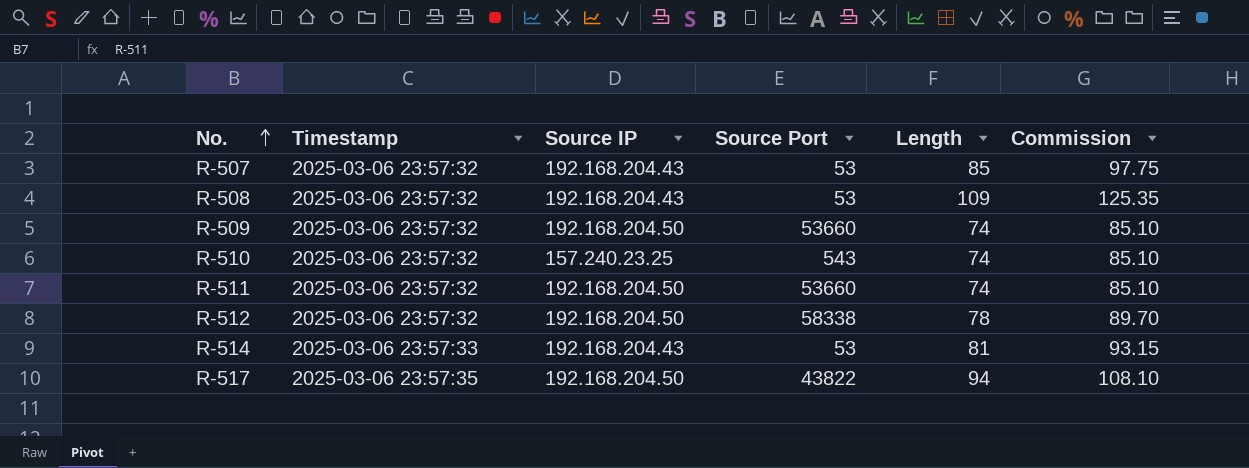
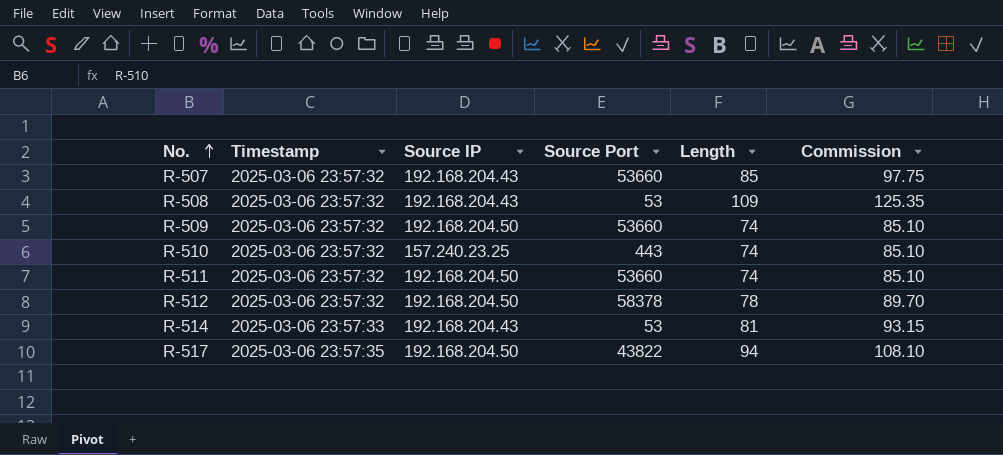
R-507 | Source Port: 53 -> 53660
R-510 | Source Port: 543 -> 443
R-512 | Source Port: 58338 -> 58378

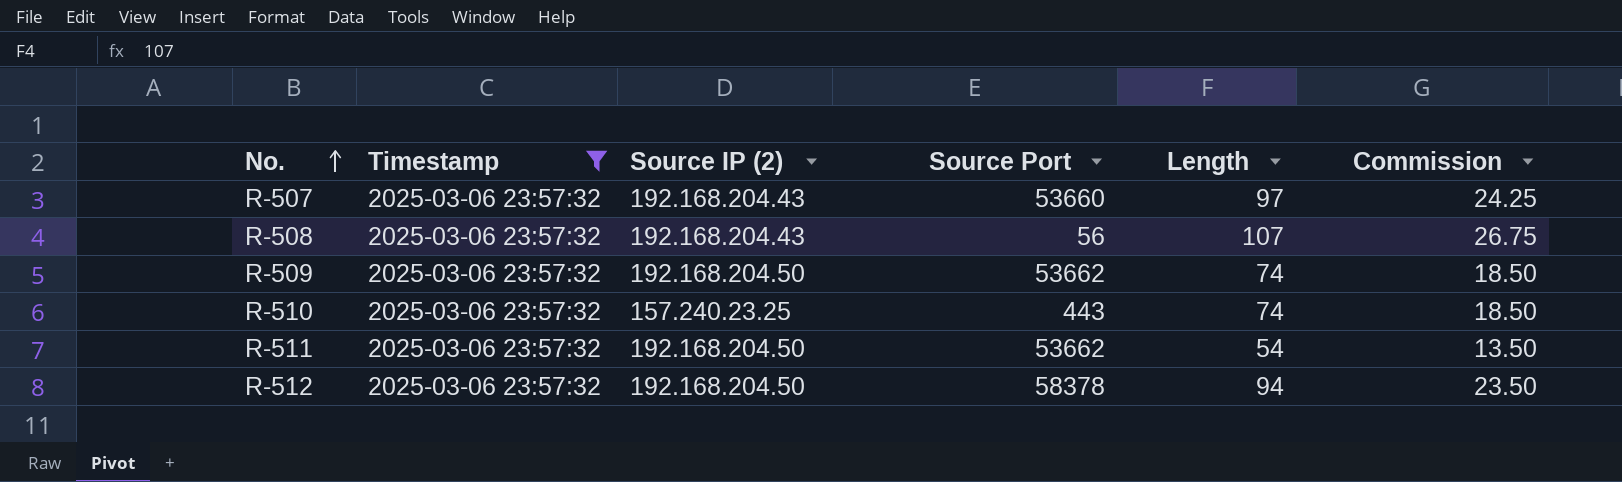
filter: none -> Timestamp = 2025-03-06 23:57:32
column name: Source IP -> Source IP (2)
column Commission | formula: [Length] * 1.15 -> [Length] * 0.25
R-507 | Length: 85 -> 97
R-508 | Source Port: 53 -> 56
R-508 | Length: 109 -> 107
R-509 | Source Port: 53660 -> 53662
R-511 | Source Port: 53660 -> 53662
R-511 | Length: 74 -> 54
R-512 | Length: 78 -> 94

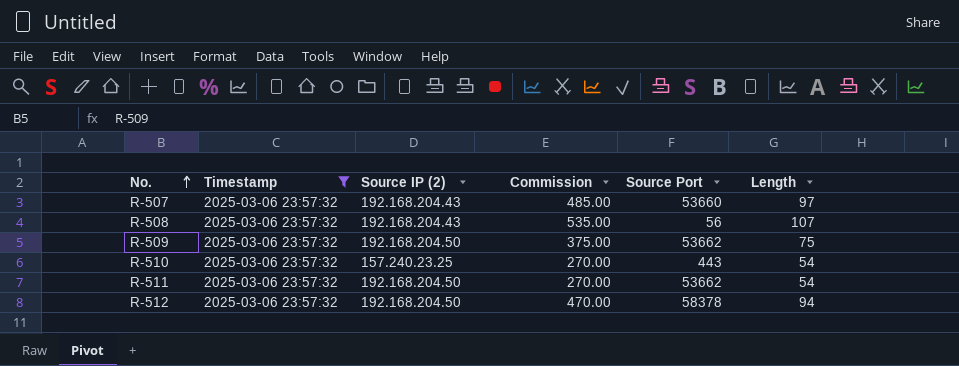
column Commission | formula: [Length] * 0.25 -> [Length] * 5
column Commission | position: 6 -> 4
R-509 | Length: 74 -> 75
R-510 | Length: 74 -> 54

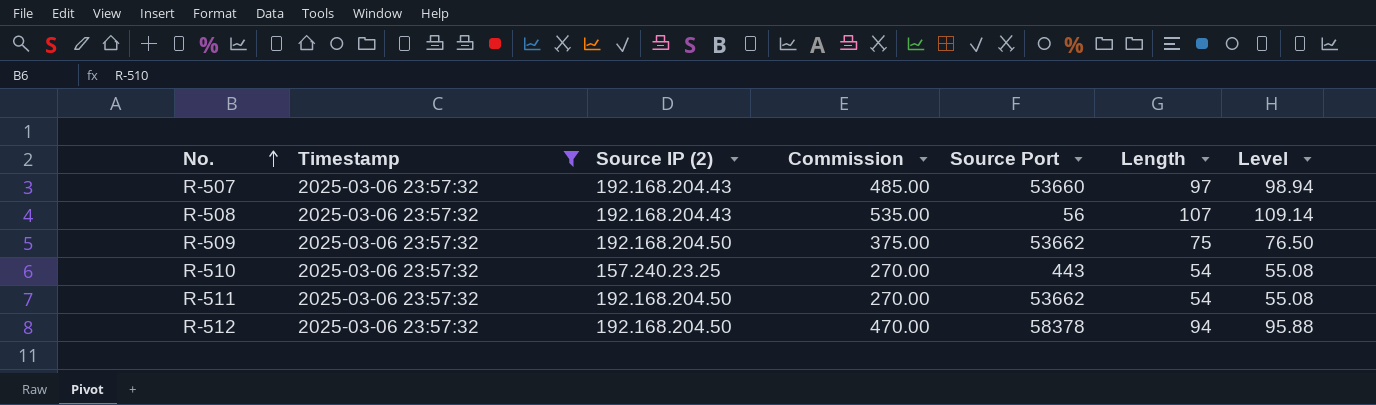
column Level | formula: none -> [Length] * 1.02

